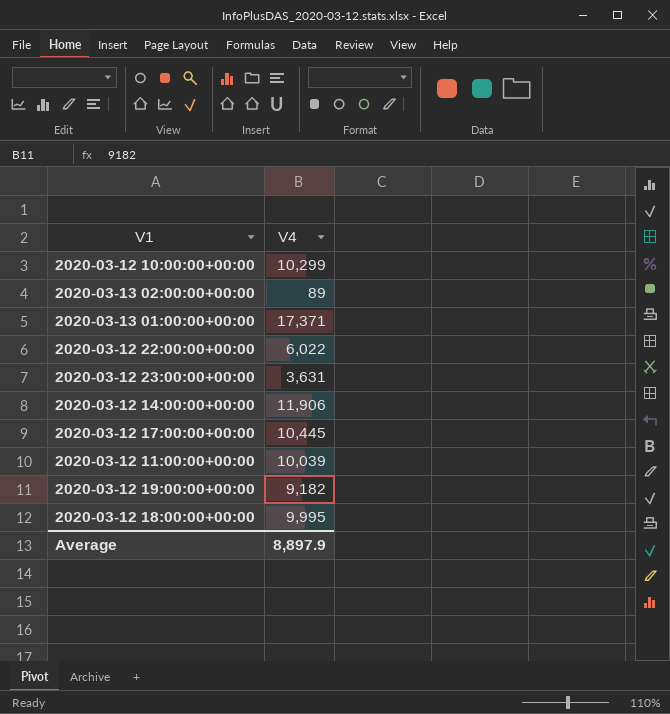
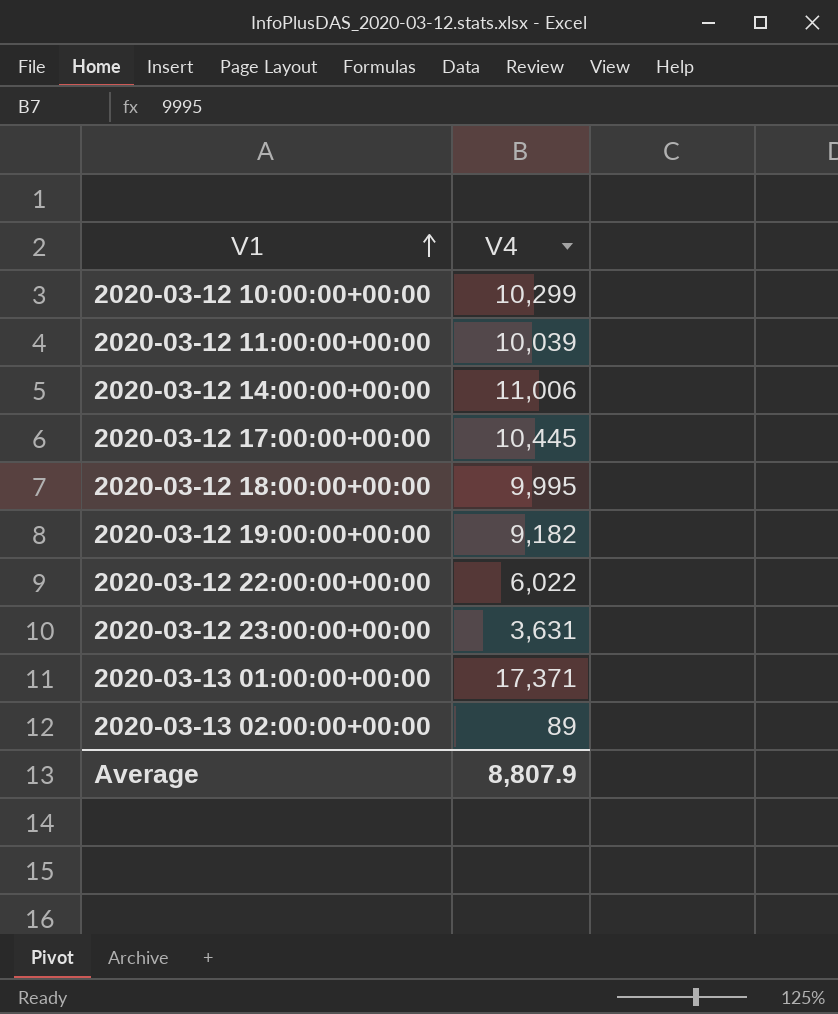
row order: none -> V1 ascending
2020-03-12 14:00:00+00:00 | V4: 11,906 -> 11,006
Average | V4: 8,897.9 -> 8,807.9

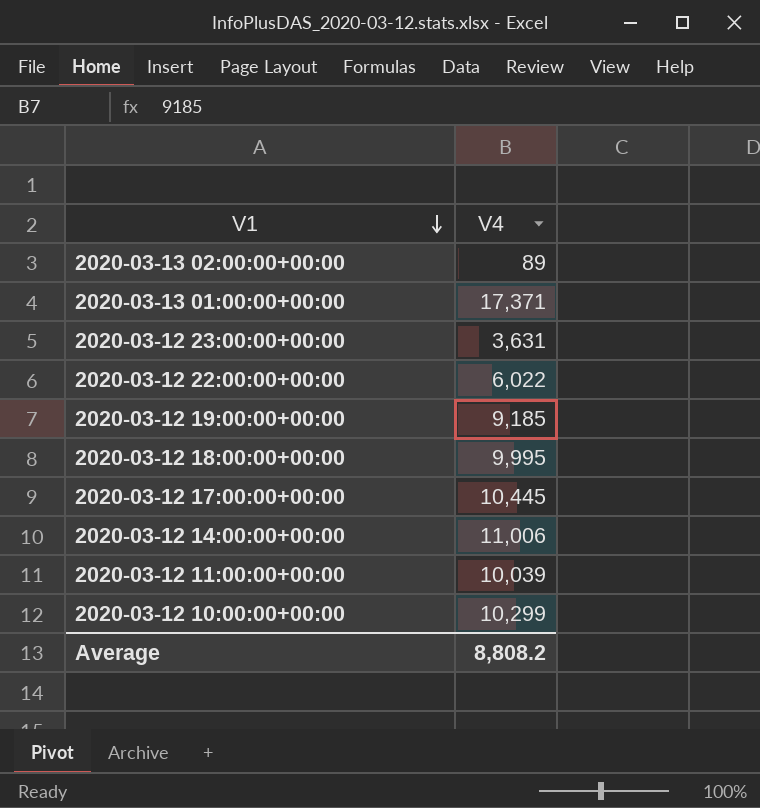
row order: V1 ascending -> V1 descending
2020-03-12 19:00:00+00:00 | V4: 9,182 -> 9,185
Average | V4: 8,807.9 -> 8,808.2

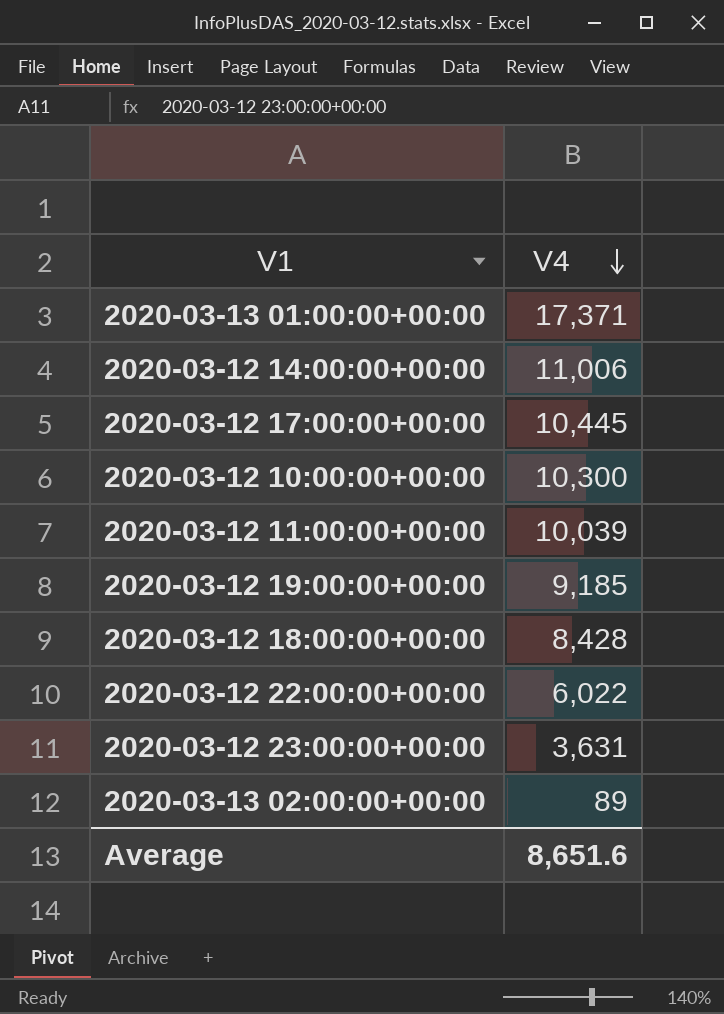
row order: V1 descending -> V4 descending
2020-03-12 10:00:00+00:00 | V4: 10,299 -> 10,300
2020-03-12 18:00:00+00:00 | V4: 9,995 -> 8,428
Average | V4: 8,808.2 -> 8,651.6

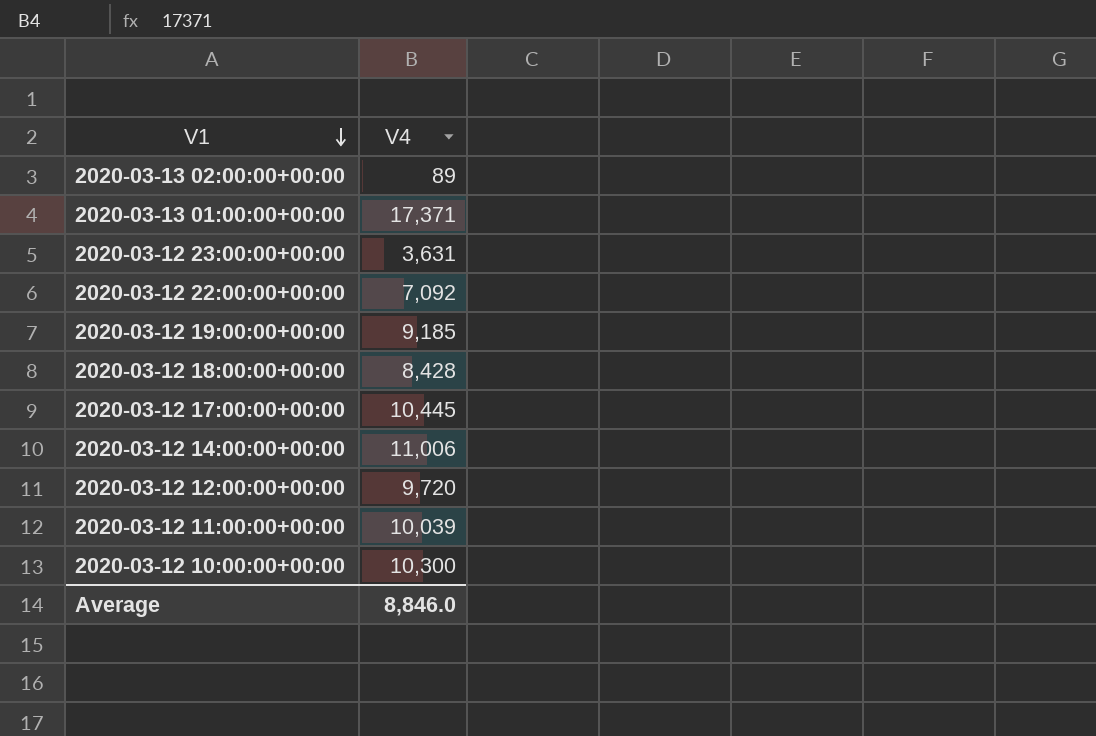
row order: V4 descending -> V1 descending
2020-03-12 22:00:00+00:00 | V4: 6,022 -> 7,092
row 2020-03-12 12:00:00+00:00: none -> 9,720
Average | V4: 8,651.6 -> 8,846.0

